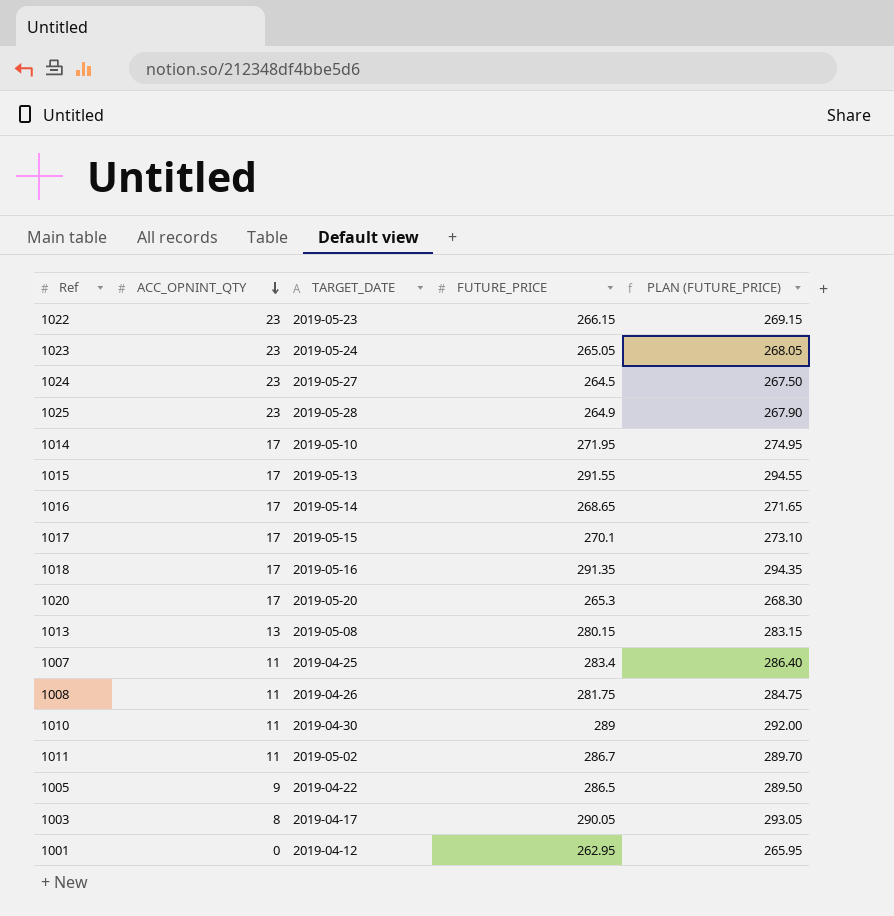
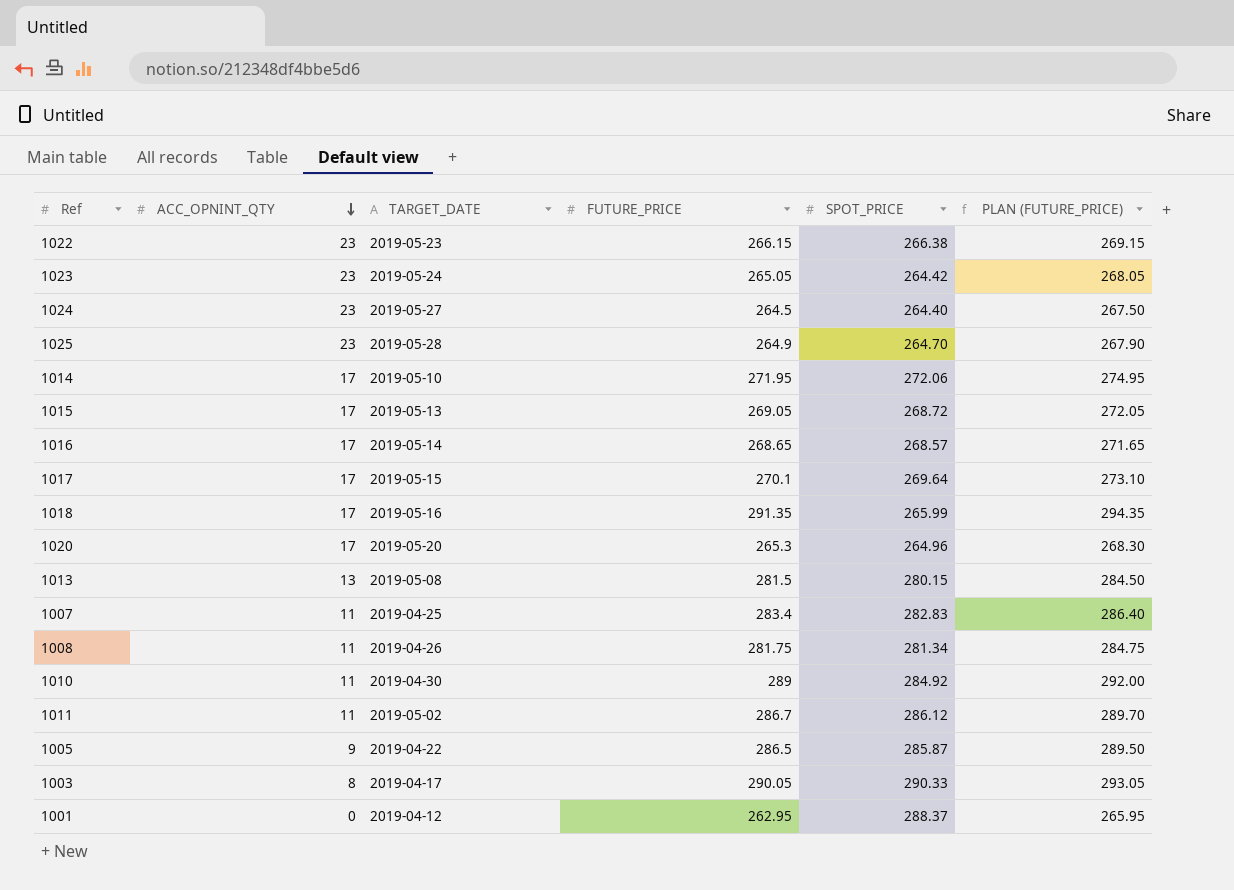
column SPOT_PRICE | position: none -> 5
1015 | FUTURE_PRICE: 291.55 -> 269.05
1015 | PLAN (FUTURE_PRICE): 294.55 -> 272.05
1013 | FUTURE_PRICE: 280.15 -> 281.5
1013 | PLAN (FUTURE_PRICE): 283.15 -> 284.50

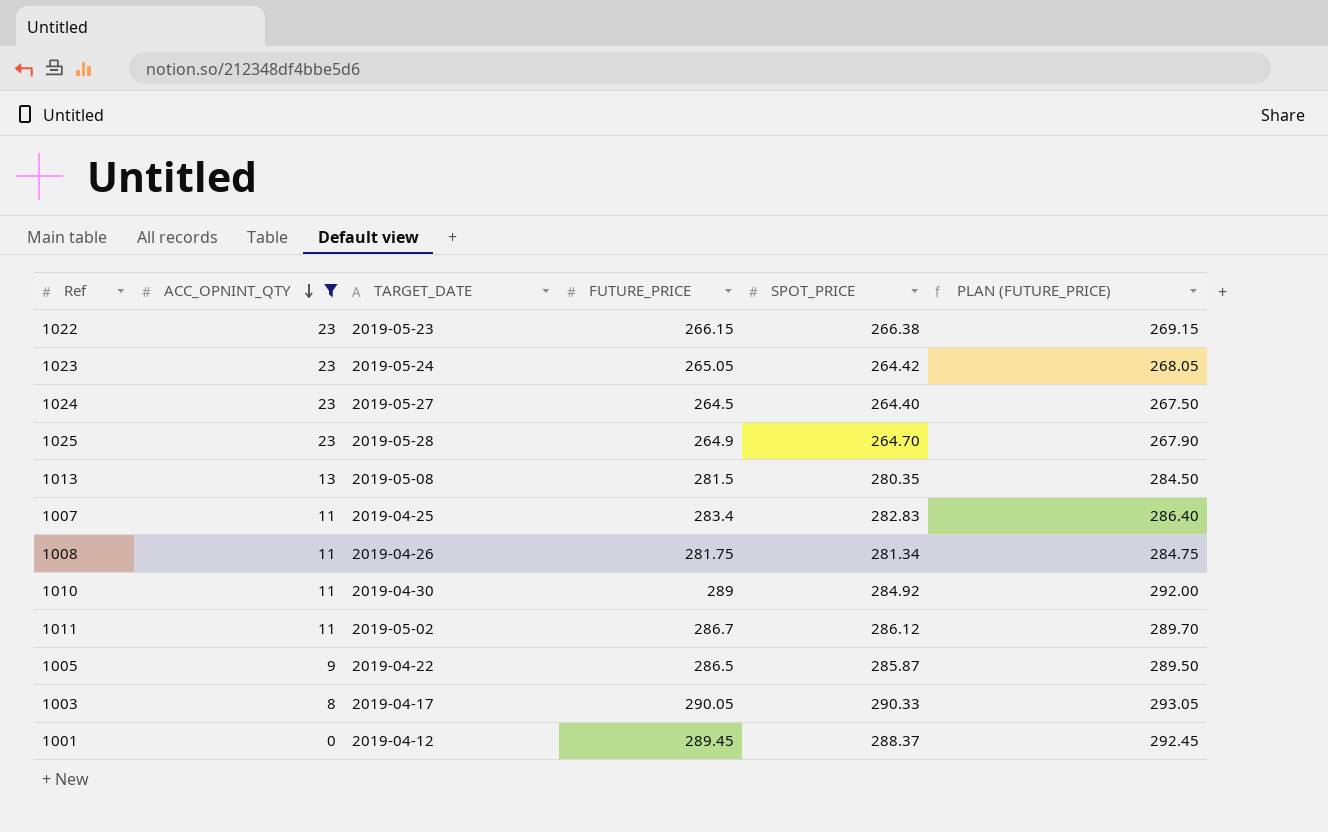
filter: none -> ACC_OPNINT_QTY != 17
1013 | SPOT_PRICE: 280.15 -> 280.35
1001 | FUTURE_PRICE: 262.95 -> 289.45
1001 | PLAN (FUTURE_PRICE): 265.95 -> 292.45

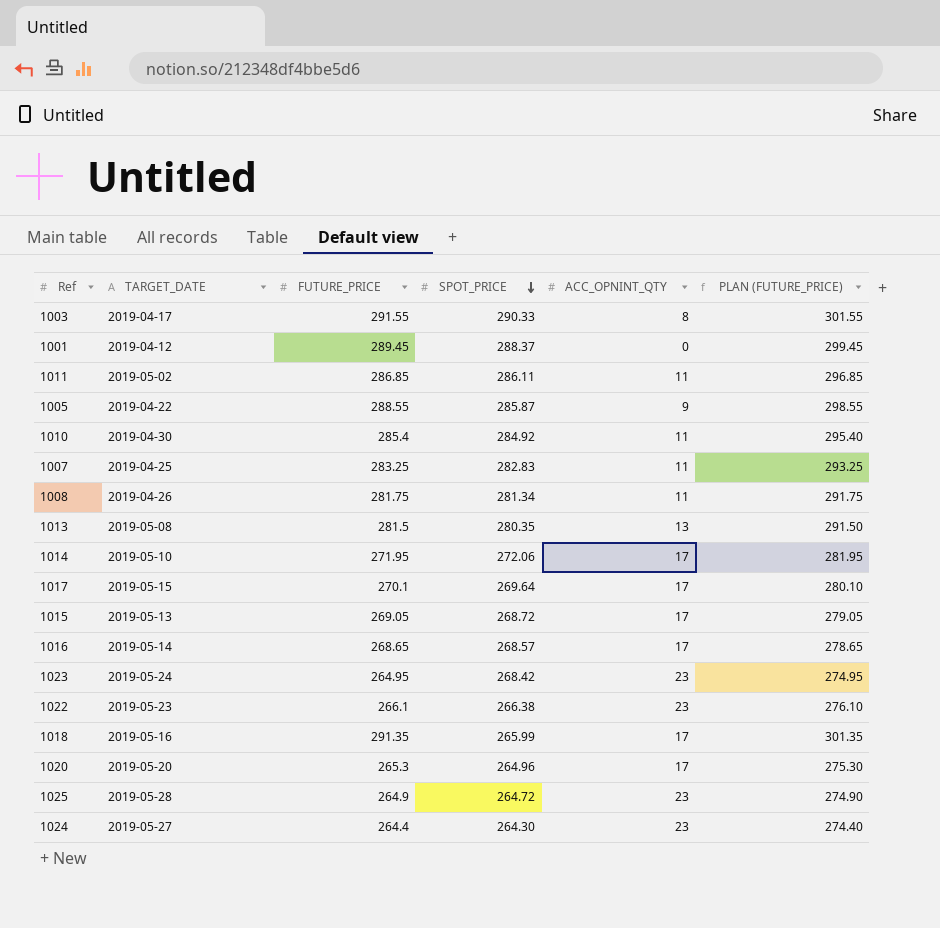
filter: ACC_OPNINT_QTY != 17 -> none
row order: ACC_OPNINT_QTY descending -> SPOT_PRICE descending
column ACC_OPNINT_QTY | position: 2 -> 5
column PLAN (FUTURE_PRICE) | formula: [FUTURE_PRICE] + 3 -> [FUTURE_PRICE] + 10
1003 | FUTURE_PRICE: 290.05 -> 291.55
1011 | FUTURE_PRICE: 286.7 -> 286.85
1011 | SPOT_PRICE: 286.12 -> 286.11
1005 | FUTURE_PRICE: 286.5 -> 288.55
1010 | FUTURE_PRICE: 289 -> 285.4
1007 | FUTURE_PRICE: 283.4 -> 283.25
1023 | FUTURE_PRICE: 265.05 -> 264.95
1023 | SPOT_PRICE: 264.42 -> 268.42
1022 | FUTURE_PRICE: 266.15 -> 266.1
1025 | SPOT_PRICE: 264.70 -> 264.72
1024 | FUTURE_PRICE: 264.5 -> 264.4
1024 | SPOT_PRICE: 264.40 -> 264.30

